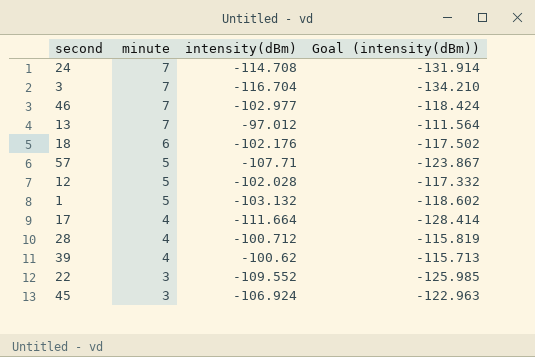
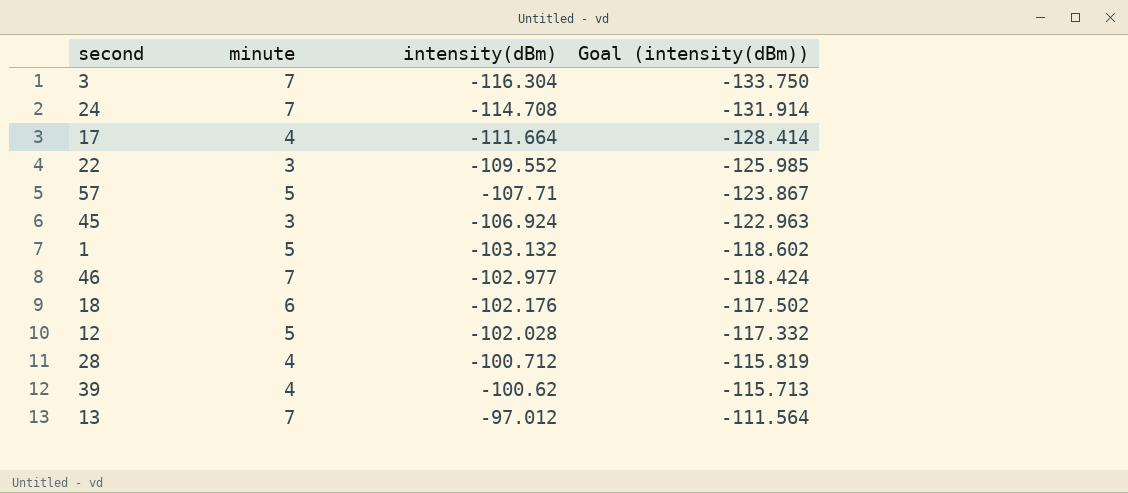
row order: minute descending -> intensity(dBm) ascending
3 | intensity(dBm): -116.704 -> -116.304
3 | Goal (intensity(dBm)): -134.210 -> -133.750

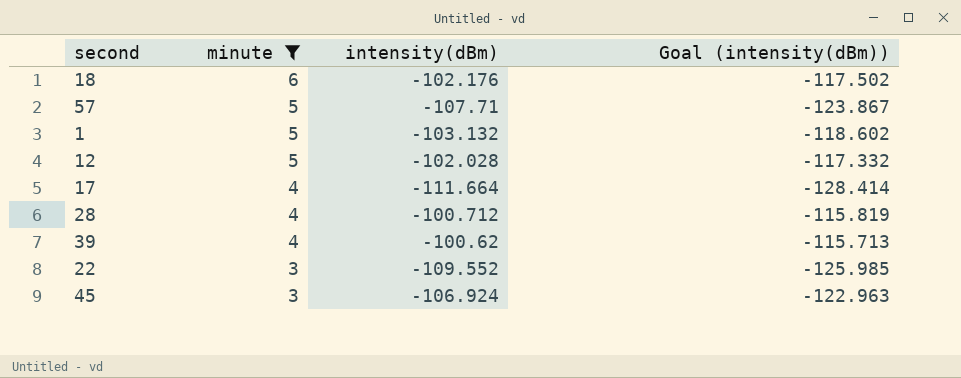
filter: none -> minute != 7
row order: intensity(dBm) ascending -> minute descending

